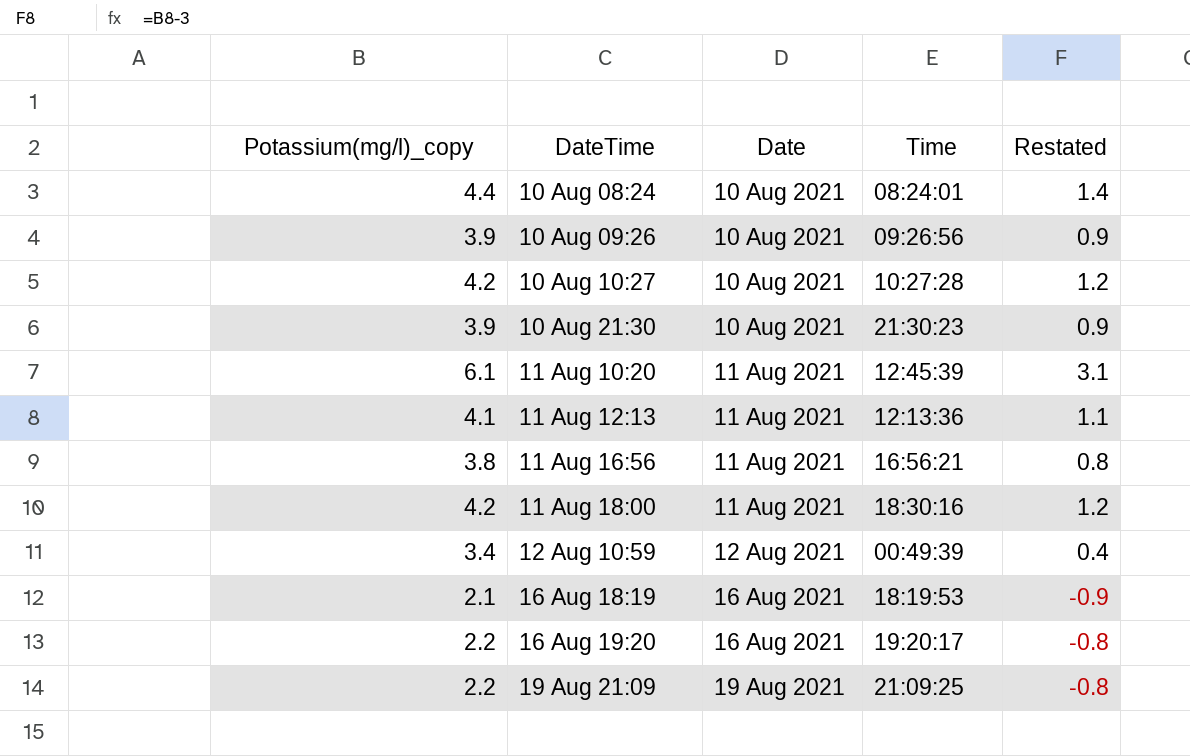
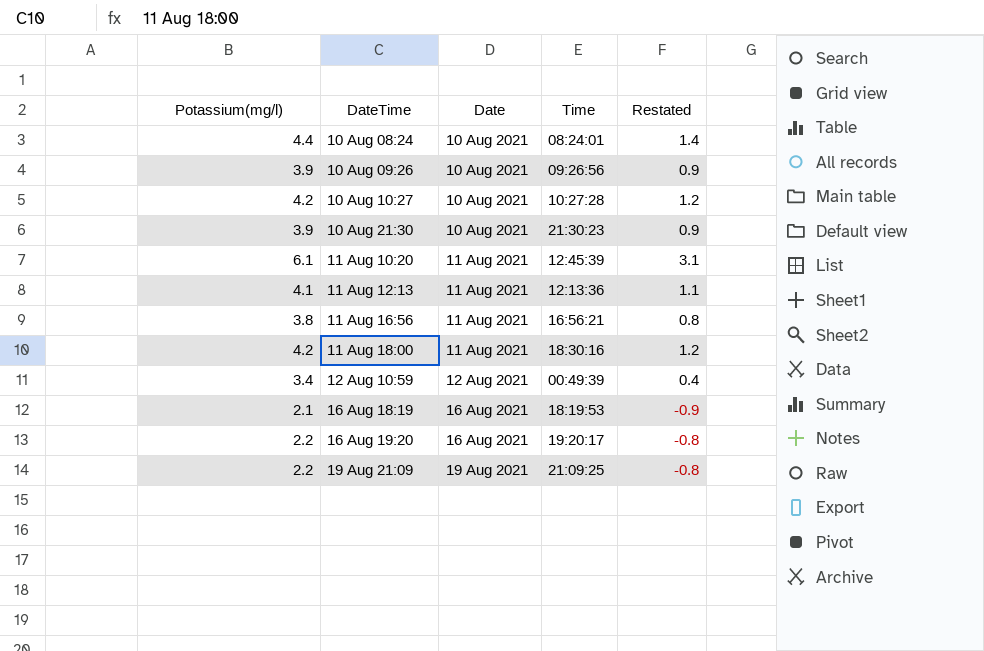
column name: Potassium(mg/l)_copy -> Potassium(mg/l)

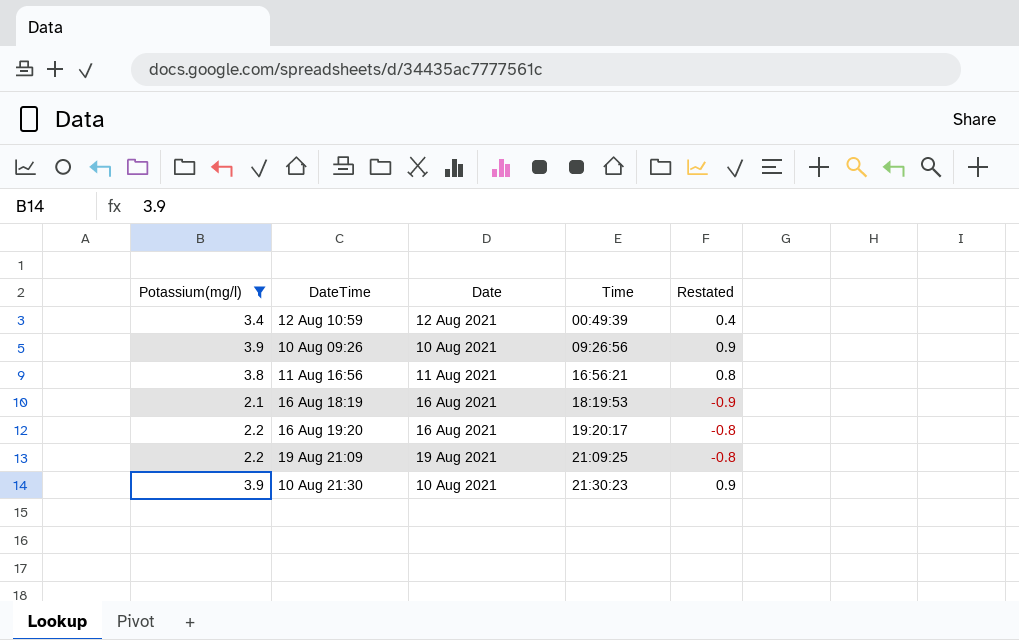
filter: none -> Potassium(mg/l) <= 3.9
row order: DateTime ascending -> Time ascending

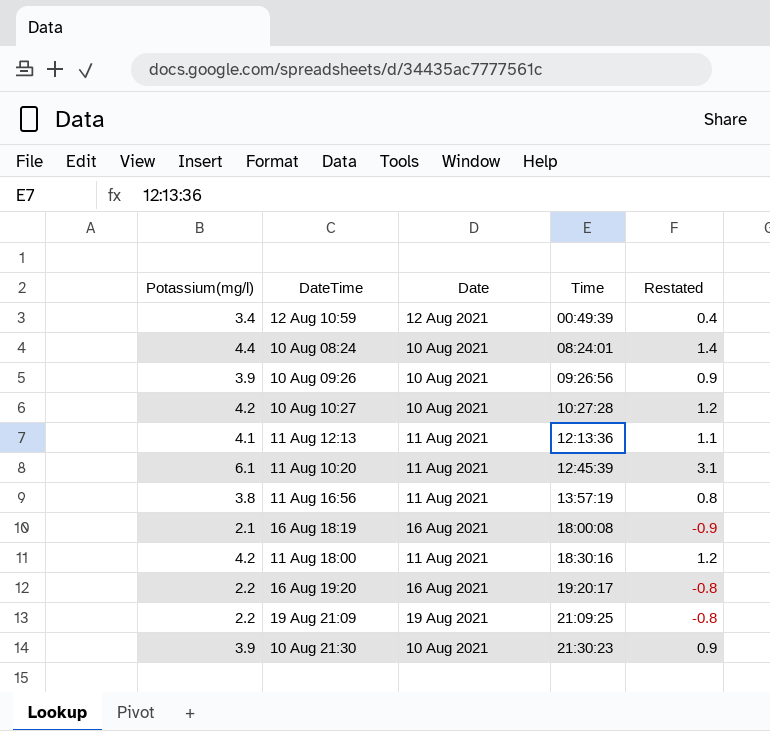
filter: Potassium(mg/l) <= 3.9 -> none
11 Aug 16:56 | Time: 16:56:21 -> 13:57:19
16 Aug 18:19 | Time: 18:19:53 -> 18:00:08

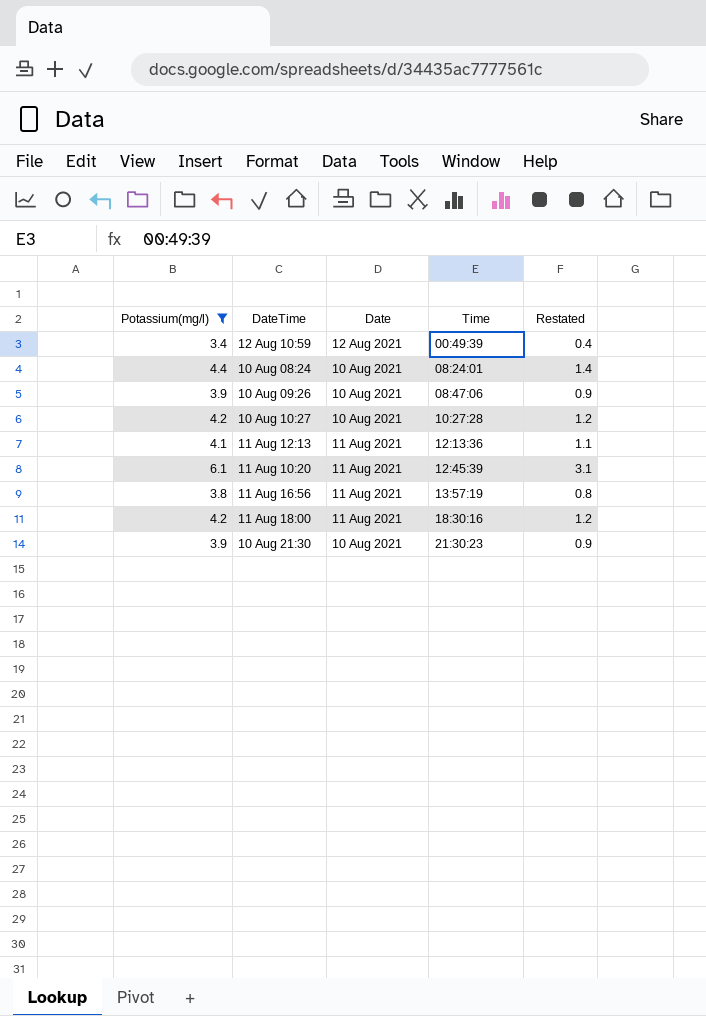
filter: none -> Potassium(mg/l) >= 3.4
10 Aug 09:26 | Time: 09:26:56 -> 08:47:06

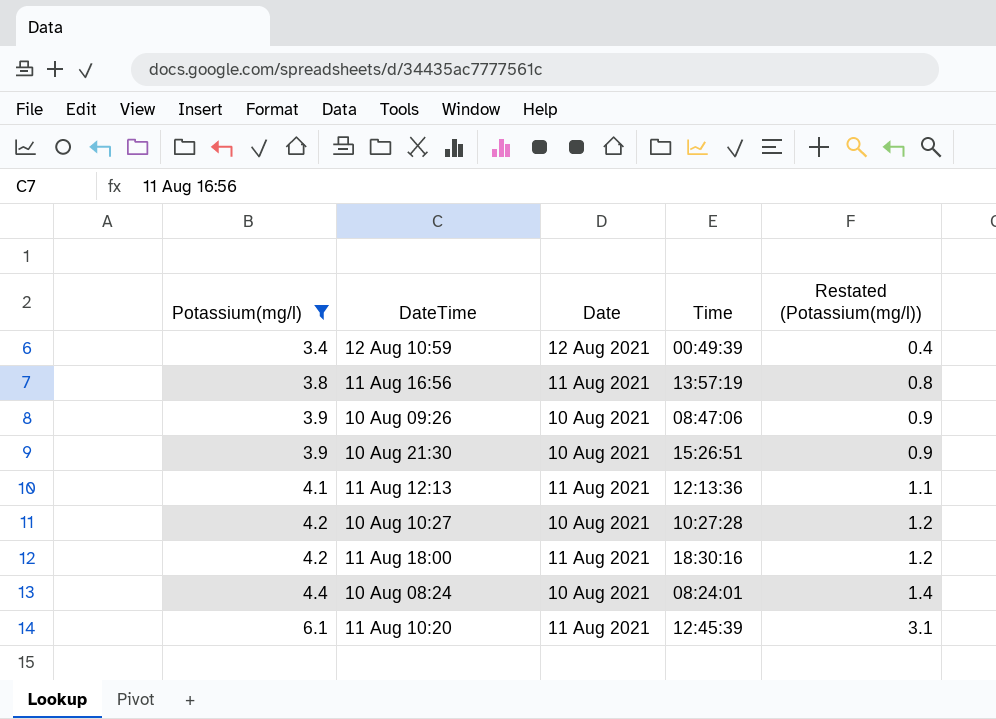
row order: Time ascending -> Potassium(mg/l) ascending
column name: Restated -> Restated (Potassium(mg/l))
10 Aug 21:30 | Time: 21:30:23 -> 15:26:51

